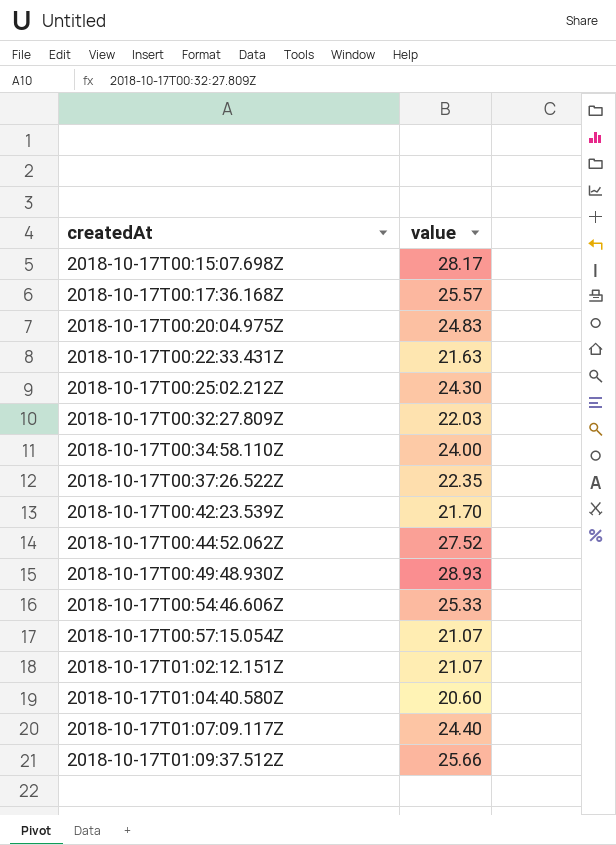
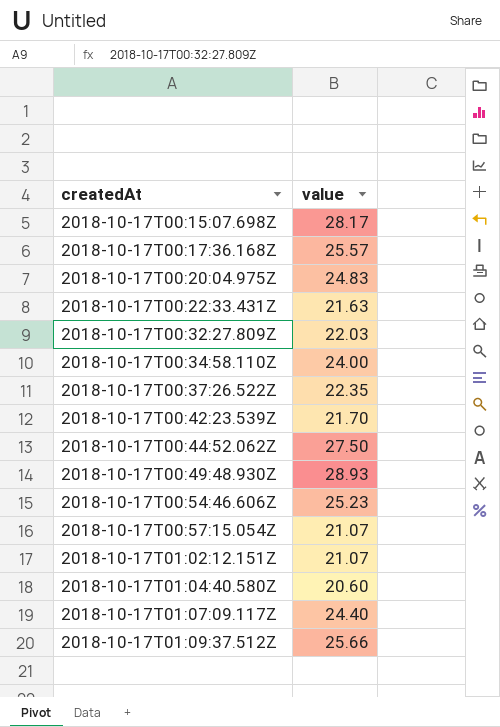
row 2018-10-17T00:25:02.212Z: 24.30 -> none
2018-10-17T00:44:52.062Z | value: 27.52 -> 27.50
2018-10-17T00:54:46.606Z | value: 25.33 -> 25.23

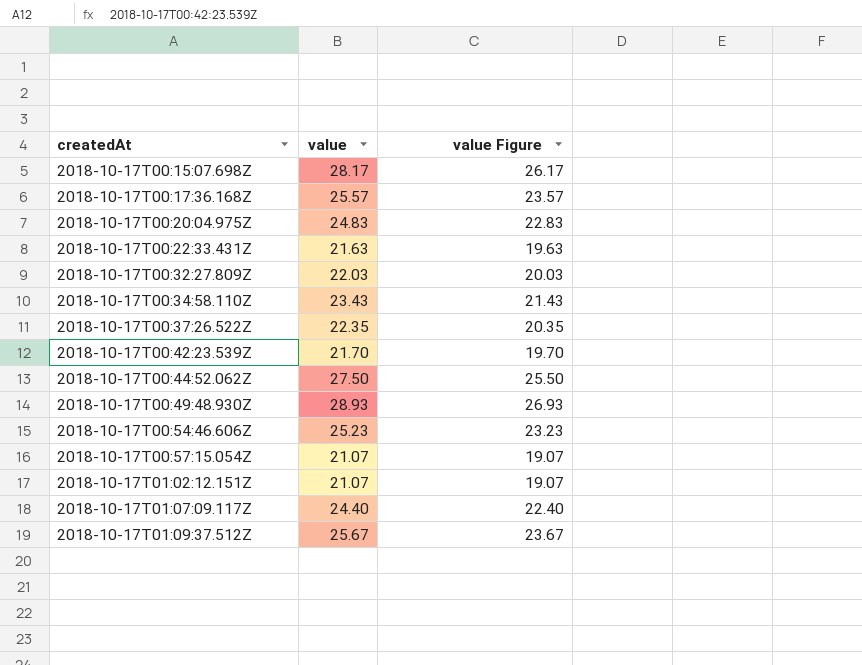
column value Figure | formula: none -> [value] - 2
row 2018-10-17T01:04:40.580Z: 20.60 -> none
2018-10-17T00:34:58.110Z | value: 24.00 -> 23.43
2018-10-17T01:09:37.512Z | value: 25.66 -> 25.67

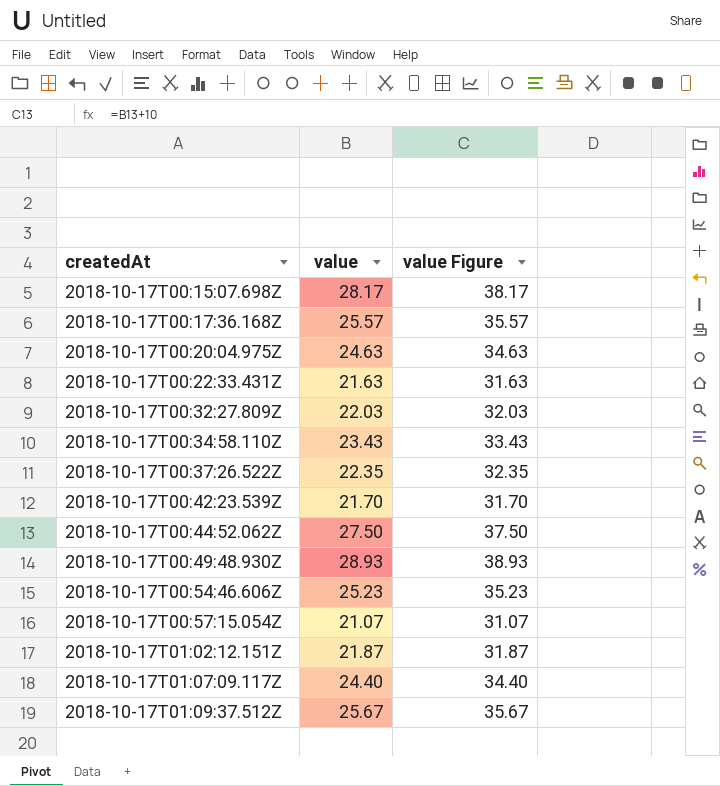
column value Figure | formula: [value] - 2 -> [value] + 10
2018-10-17T00:20:04.975Z | value: 24.83 -> 24.63
2018-10-17T01:02:12.151Z | value: 21.07 -> 21.87

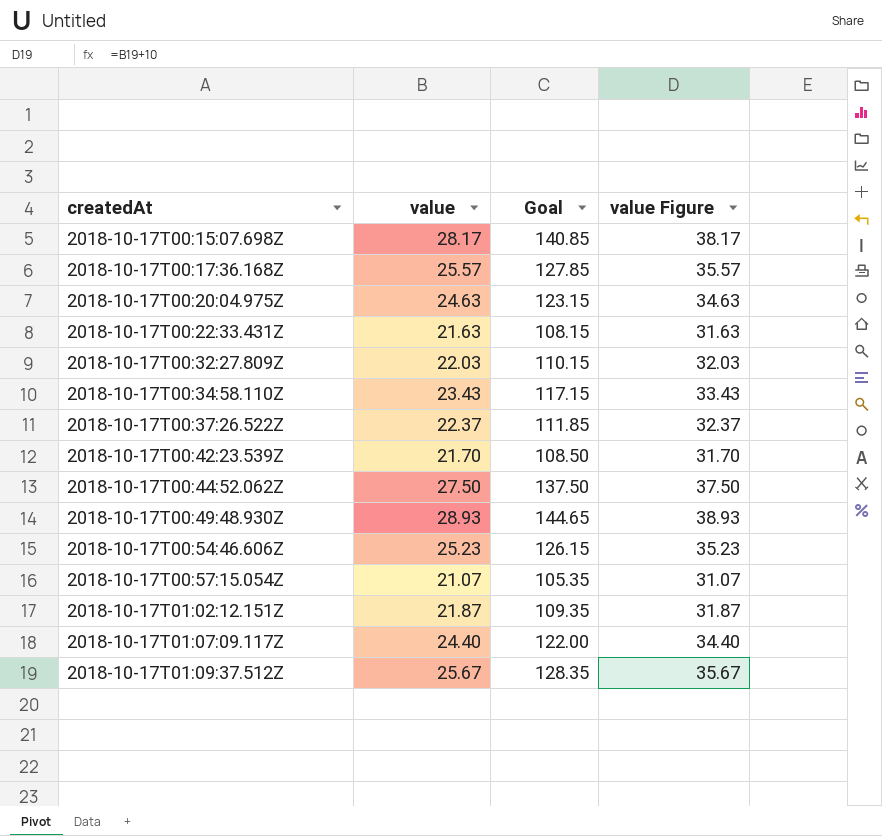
column Goal | formula: none -> [value] * 5
2018-10-17T00:37:26.522Z | value: 22.35 -> 22.37
2018-10-17T00:37:26.522Z | value Figure: 32.35 -> 32.37

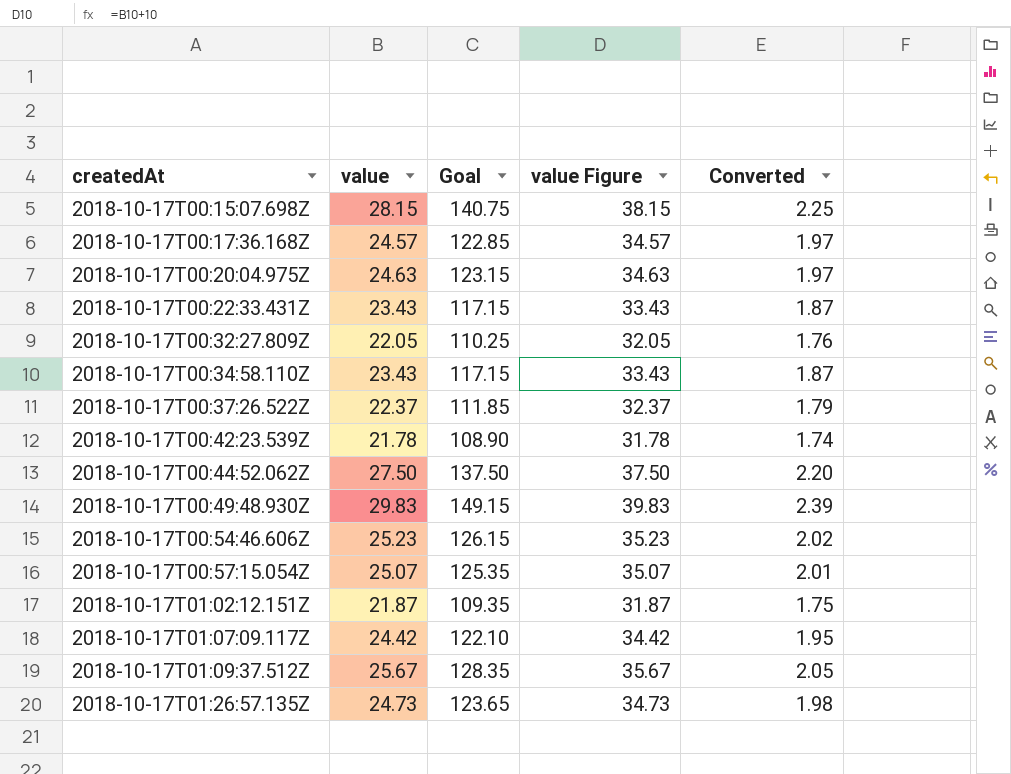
column Converted | formula: none -> [value] * 0.08
2018-10-17T00:15:07.698Z | value: 28.17 -> 28.15
2018-10-17T00:15:07.698Z | Goal: 140.85 -> 140.75
2018-10-17T00:15:07.698Z | value Figure: 38.17 -> 38.15
2018-10-17T00:17:36.168Z | value: 25.57 -> 24.57
2018-10-17T00:17:36.168Z | Goal: 127.85 -> 122.85
2018-10-17T00:17:36.168Z | value Figure: 35.57 -> 34.57
2018-10-17T00:22:33.431Z | value: 21.63 -> 23.43
2018-10-17T00:22:33.431Z | Goal: 108.15 -> 117.15
2018-10-17T00:22:33.431Z | value Figure: 31.63 -> 33.43
2018-10-17T00:32:27.809Z | value: 22.03 -> 22.05
2018-10-17T00:32:27.809Z | Goal: 110.15 -> 110.25
2018-10-17T00:32:27.809Z | value Figure: 32.03 -> 32.05
2018-10-17T00:42:23.539Z | value: 21.70 -> 21.78
2018-10-17T00:42:23.539Z | Goal: 108.50 -> 108.90
2018-10-17T00:42:23.539Z | value Figure: 31.70 -> 31.78
2018-10-17T00:49:48.930Z | value: 28.93 -> 29.83
2018-10-17T00:49:48.930Z | Goal: 144.65 -> 149.15
2018-10-17T00:49:48.930Z | value Figure: 38.93 -> 39.83
2018-10-17T00:57:15.054Z | value: 21.07 -> 25.07
2018-10-17T00:57:15.054Z | Goal: 105.35 -> 125.35
2018-10-17T00:57:15.054Z | value Figure: 31.07 -> 35.07
2018-10-17T01:07:09.117Z | value: 24.40 -> 24.42
2018-10-17T01:07:09.117Z | Goal: 122.00 -> 122.10
2018-10-17T01:07:09.117Z | value Figure: 34.40 -> 34.42
row 2018-10-17T01:26:57.135Z: none -> 24.73 | 123.65 | 34.73 | 1.98

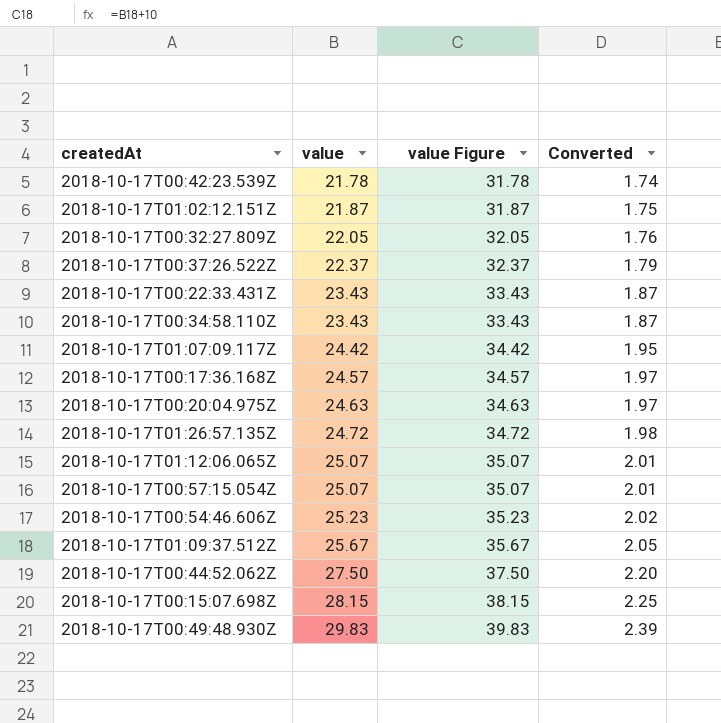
row order: createdAt ascending -> value ascending
column Goal | formula: [value] * 5 -> none
2018-10-17T01:26:57.135Z | value: 24.73 -> 24.72
2018-10-17T01:26:57.135Z | value Figure: 34.73 -> 34.72
row 2018-10-17T01:12:06.065Z: none -> 25.07 | 35.07 | 2.01

